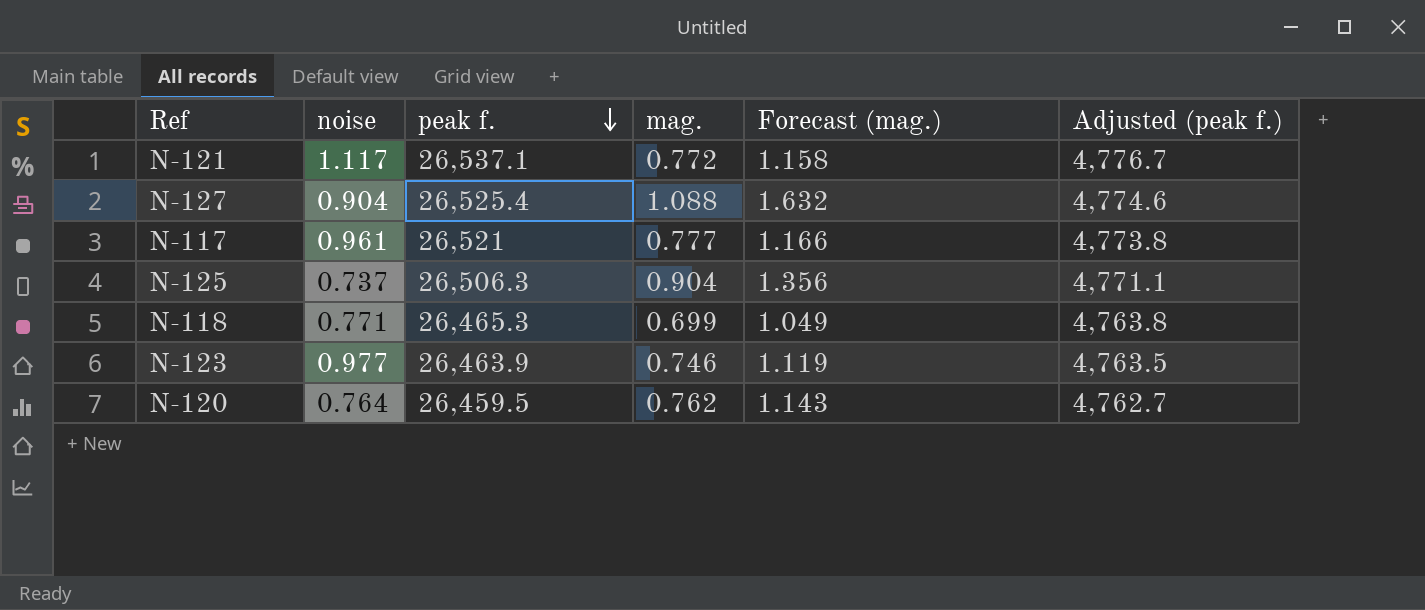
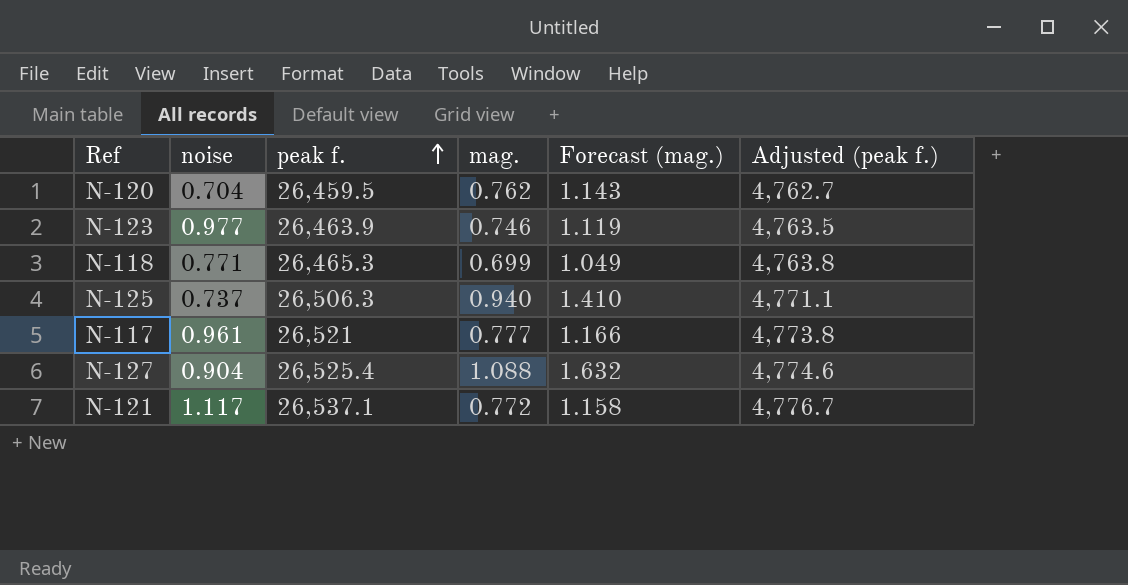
row order: peak f. descending -> peak f. ascending
N-120 | noise: 0.764 -> 0.704
N-125 | mag.: 0.904 -> 0.940
N-125 | Forecast (mag.): 1.356 -> 1.410

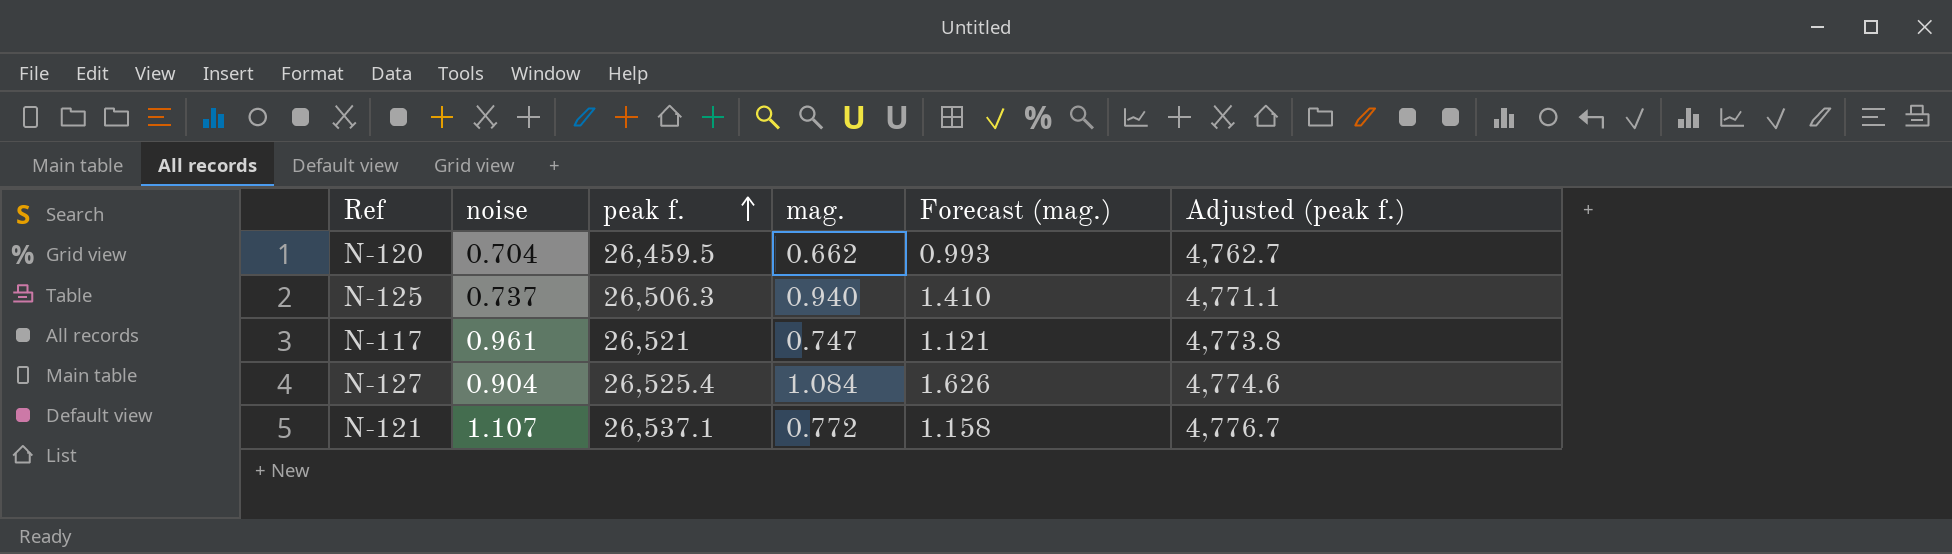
row N-123: 0.977 | 26,463.9 | 0.746 | 1.119 | 4,763.5 -> none
row N-118: 0.771 | 26,465.3 | 0.699 | 1.049 | 4,763.8 -> none
N-120 | mag.: 0.762 -> 0.662
N-120 | Forecast (mag.): 1.143 -> 0.993
N-117 | mag.: 0.777 -> 0.747
N-117 | Forecast (mag.): 1.166 -> 1.121
N-127 | mag.: 1.088 -> 1.084
N-127 | Forecast (mag.): 1.632 -> 1.626
N-121 | noise: 1.117 -> 1.107

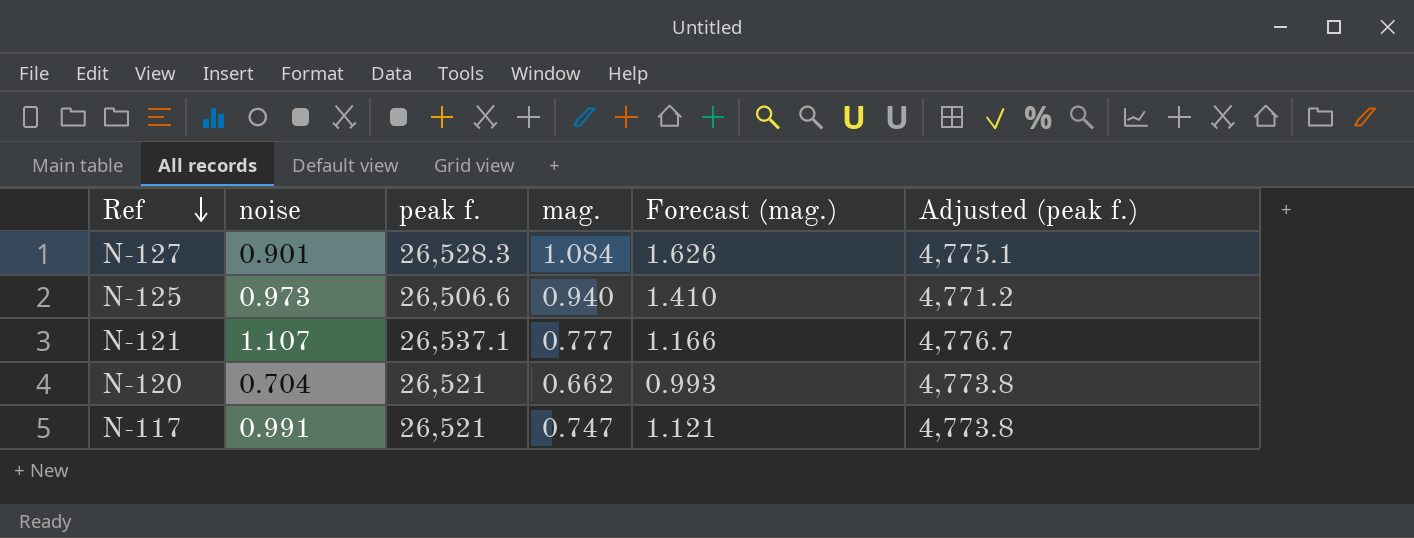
row order: peak f. ascending -> Ref descending
N-127 | noise: 0.904 -> 0.901
N-127 | peak f.: 26,525.4 -> 26,528.3
N-127 | Adjusted (peak f.): 4,774.6 -> 4,775.1
N-125 | noise: 0.737 -> 0.973
N-125 | peak f.: 26,506.3 -> 26,506.6
N-125 | Adjusted (peak f.): 4,771.1 -> 4,771.2
N-121 | mag.: 0.772 -> 0.777
N-121 | Forecast (mag.): 1.158 -> 1.166
N-120 | peak f.: 26,459.5 -> 26,521
N-120 | Adjusted (peak f.): 4,762.7 -> 4,773.8
N-117 | noise: 0.961 -> 0.991

